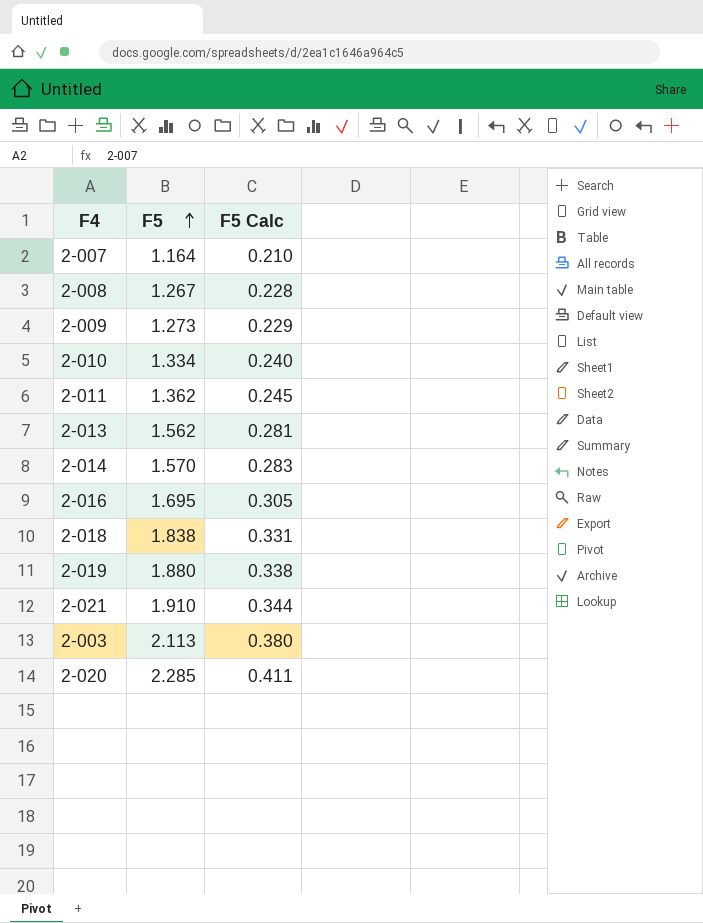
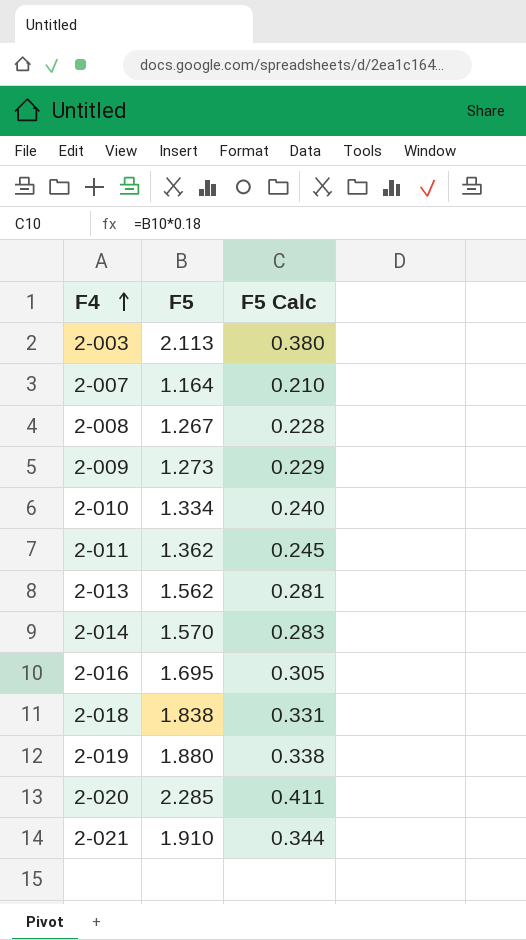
row order: F5 ascending -> F4 ascending

